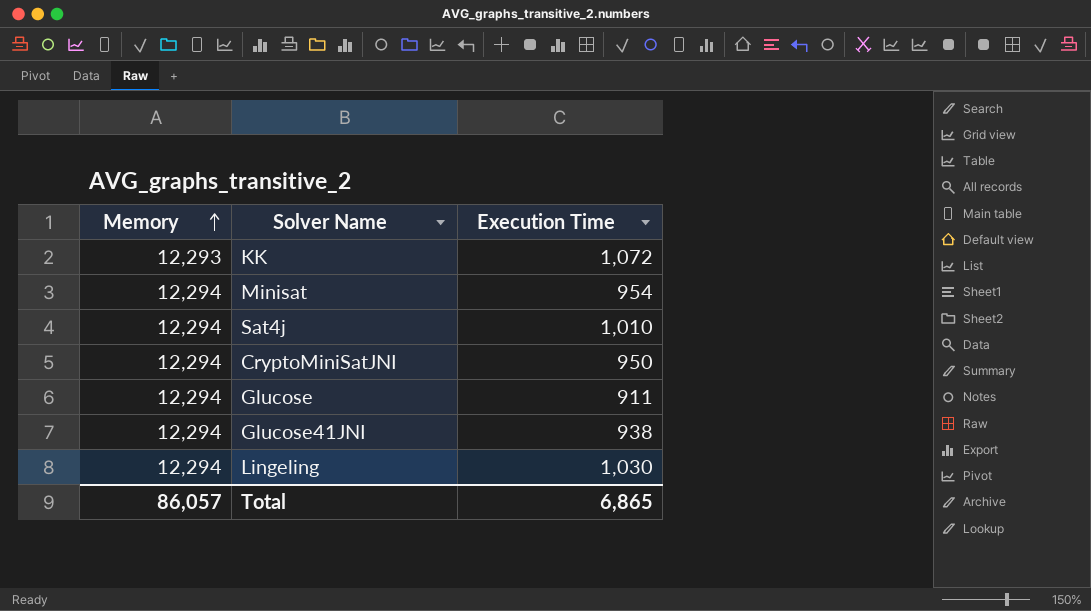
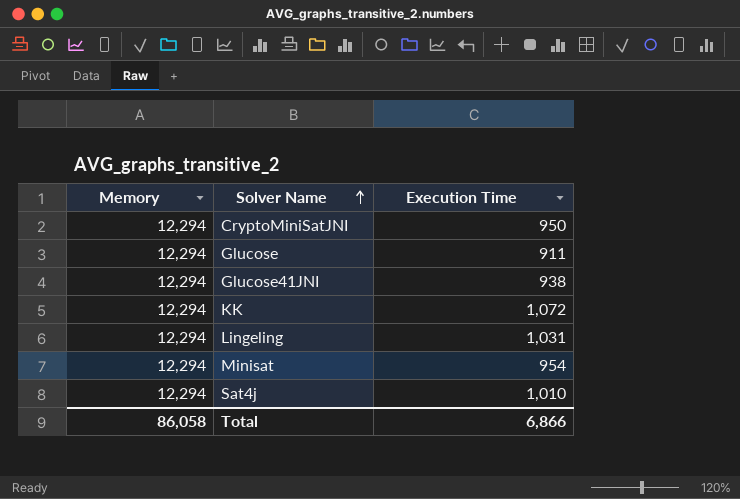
row order: Memory ascending -> Solver Name ascending
KK | Memory: 12,293 -> 12,294
Lingeling | Execution Time: 1,030 -> 1,031
Total | Memory: 86,057 -> 86,058
Total | Execution Time: 6,865 -> 6,866

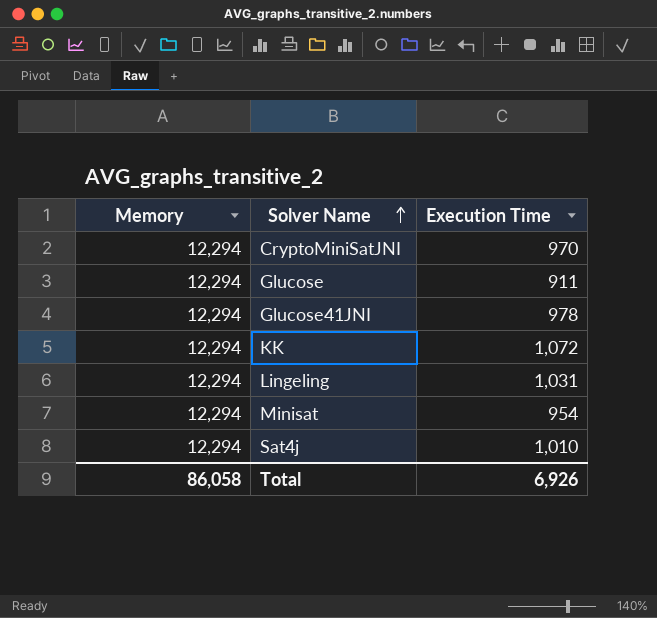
CryptoMiniSatJNI | Execution Time: 950 -> 970
Glucose41JNI | Execution Time: 938 -> 978
Total | Execution Time: 6,866 -> 6,926

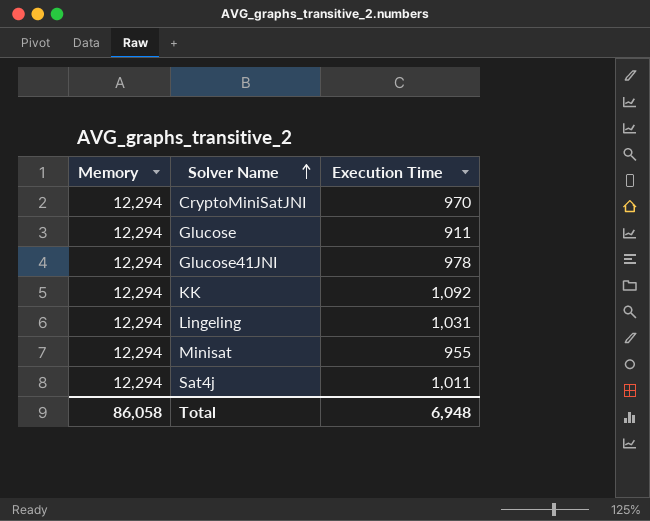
KK | Execution Time: 1,072 -> 1,092
Minisat | Execution Time: 954 -> 955
Sat4j | Execution Time: 1,010 -> 1,011
Total | Execution Time: 6,926 -> 6,948

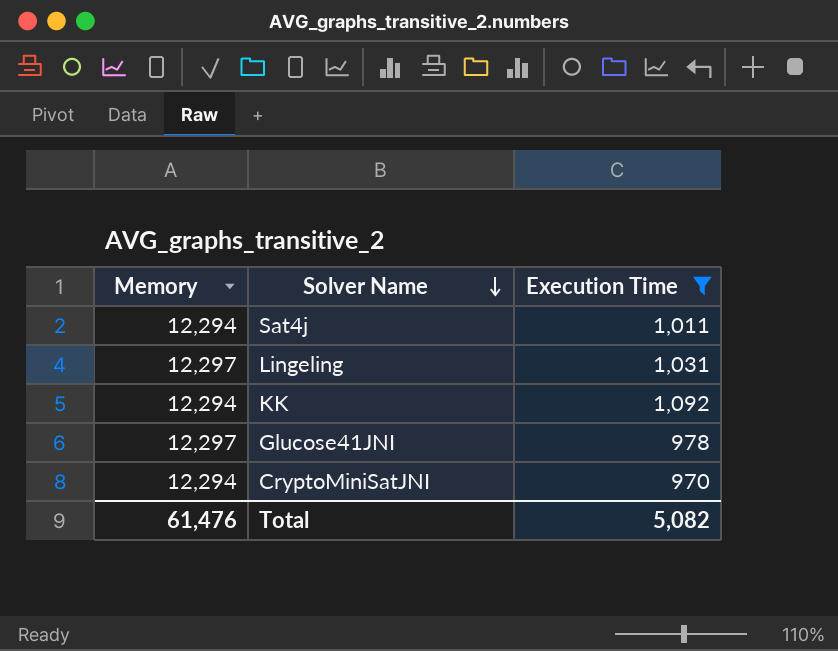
filter: none -> Execution Time >= 970
row order: Solver Name ascending -> Solver Name descending
Lingeling | Memory: 12,294 -> 12,297
Glucose41JNI | Memory: 12,294 -> 12,297
Total | Memory: 86,058 -> 61,476
Total | Execution Time: 6,948 -> 5,082

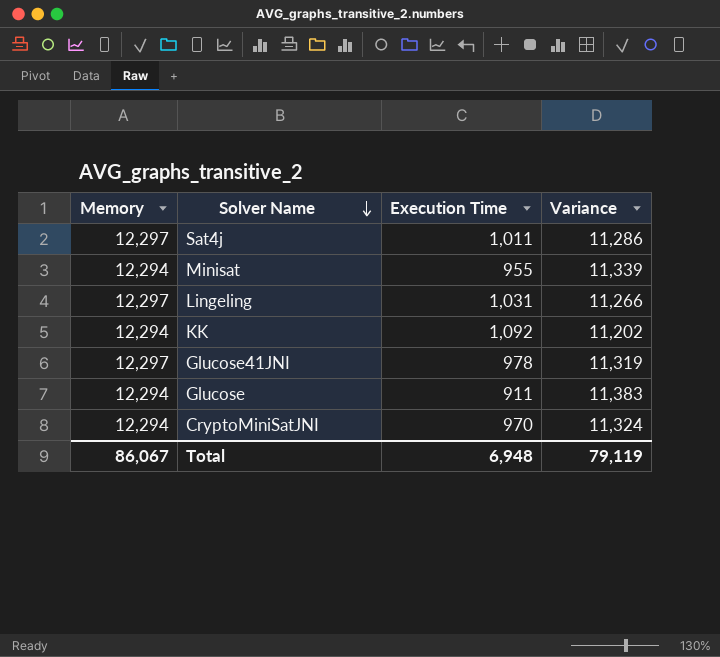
filter: Execution Time >= 970 -> none
column Variance | formula: none -> [Memory] - [Execution Time]
Sat4j | Memory: 12,294 -> 12,297
Total | Memory: 61,476 -> 86,067
Total | Execution Time: 5,082 -> 6,948

